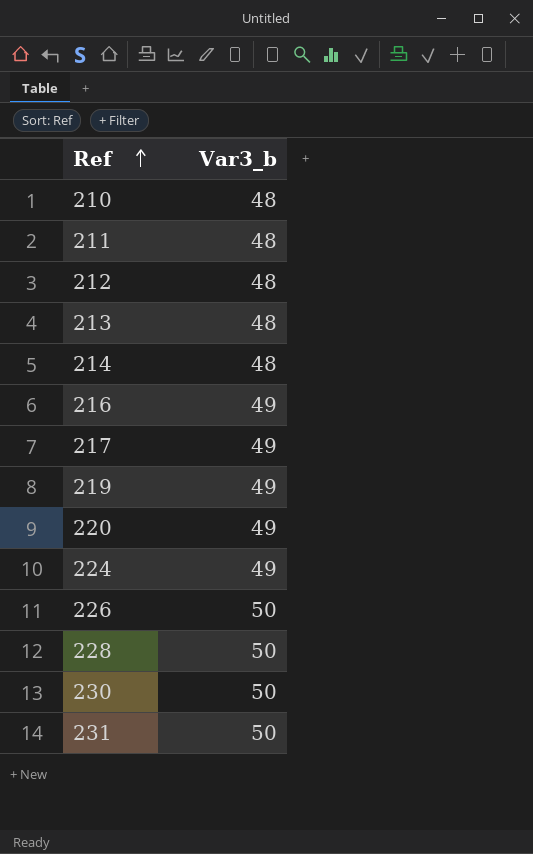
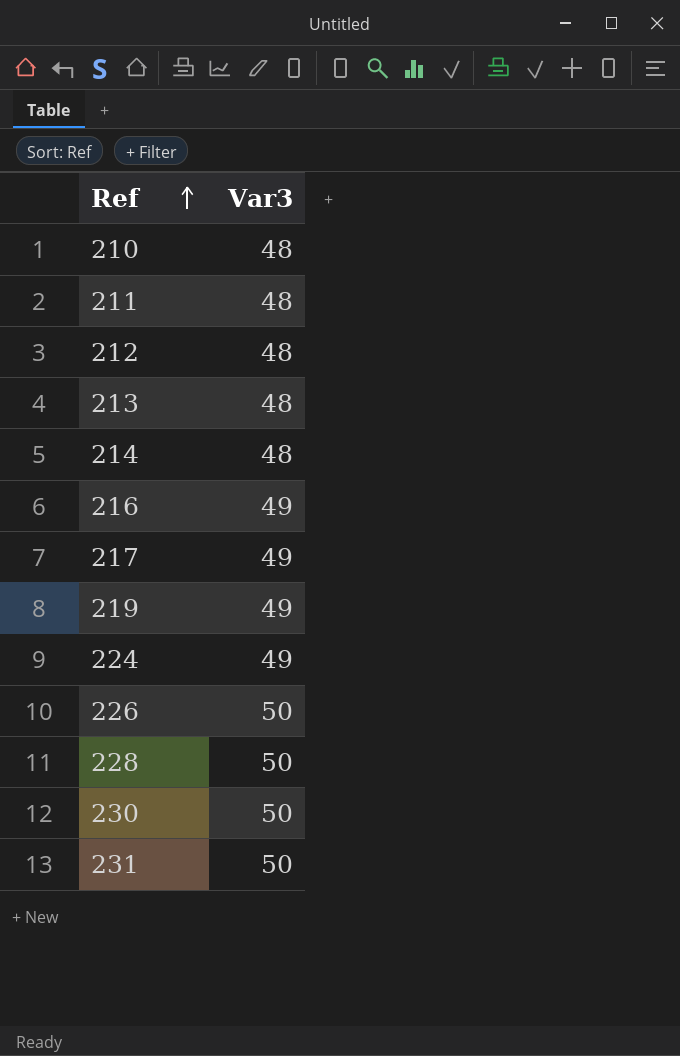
column name: Var3_b -> Var3
row 220: 49 -> none

